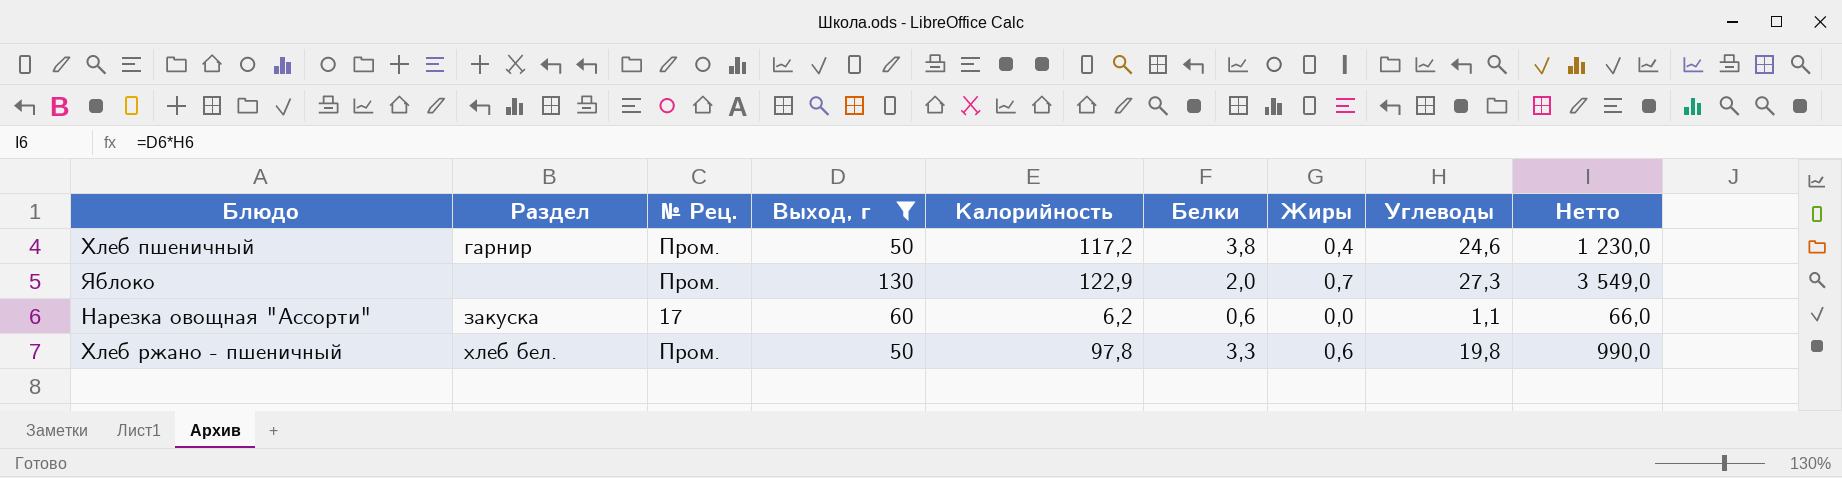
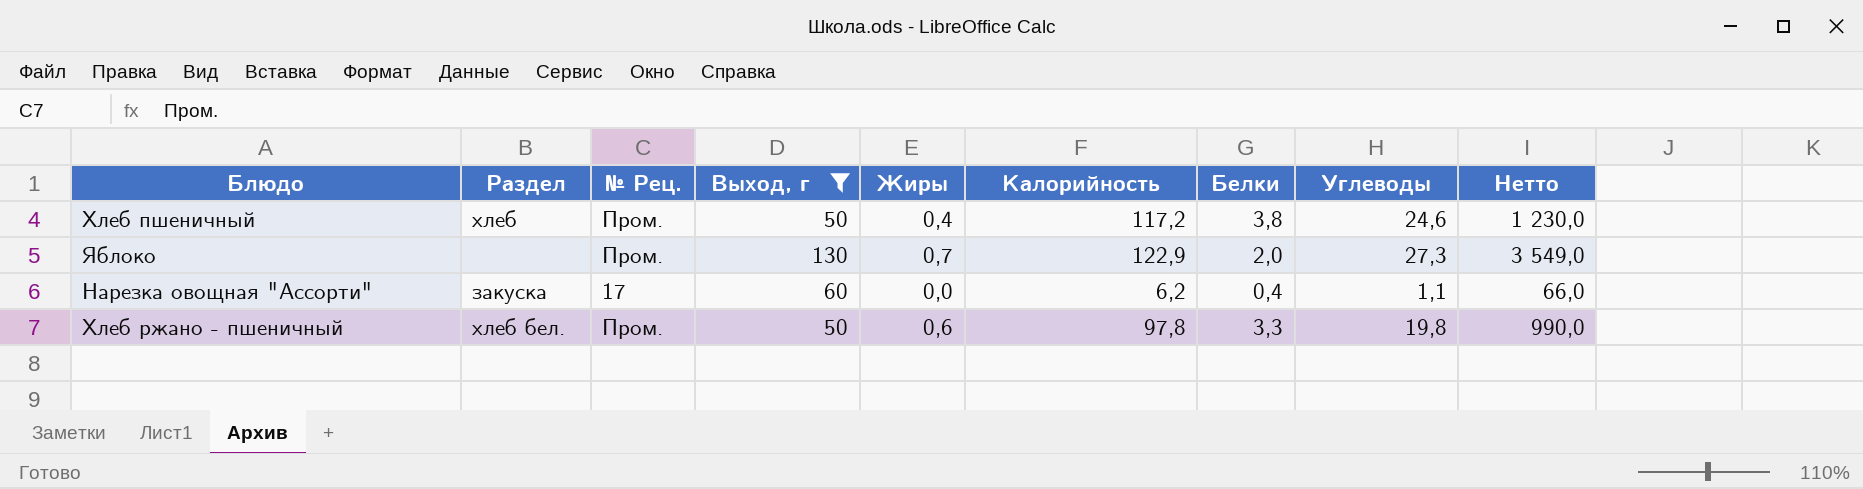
column Жиры | position: 7 -> 5
Хлеб пшеничный | Раздел: гарнир -> хлеб
Нарезка овощная "Ассорти" | Белки: 0,6 -> 0,4

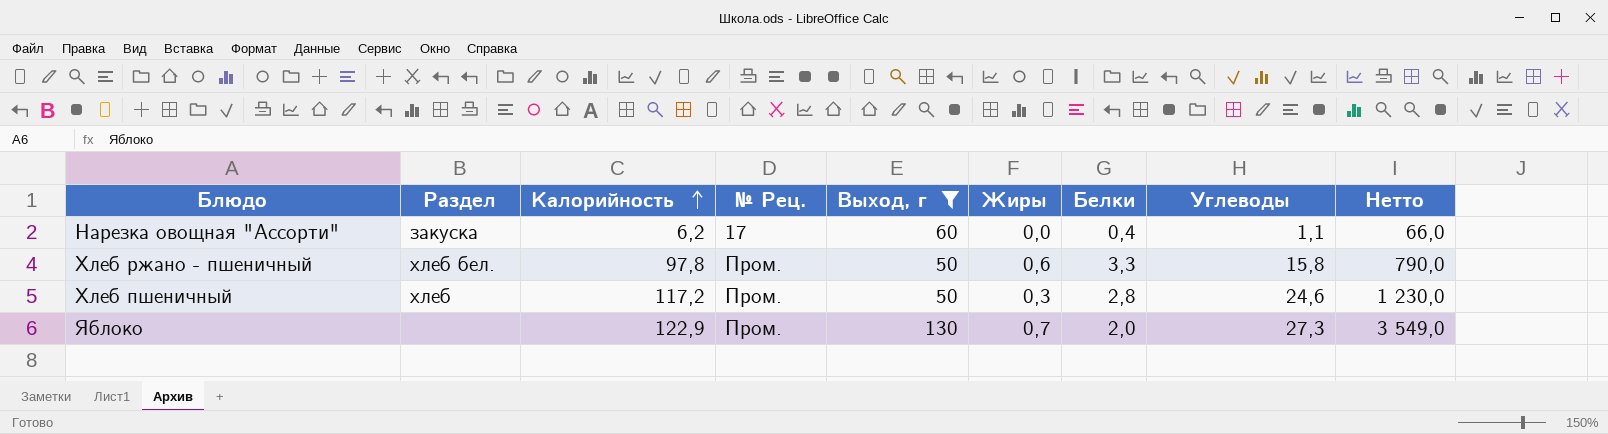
row order: none -> Калорийность ascending
column Калорийность | position: 6 -> 3
Хлеб ржано - пшеничный | Углеводы: 19,8 -> 15,8
Хлеб ржано - пшеничный | Нетто: 990,0 -> 790,0
Хлеб пшеничный | Жиры: 0,4 -> 0,3
Хлеб пшеничный | Белки: 3,8 -> 2,8

